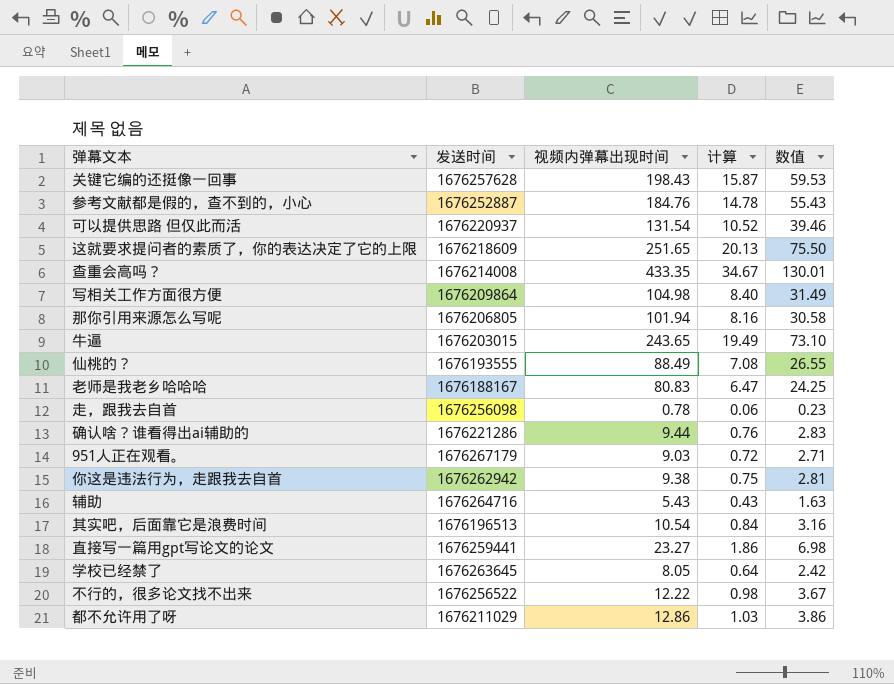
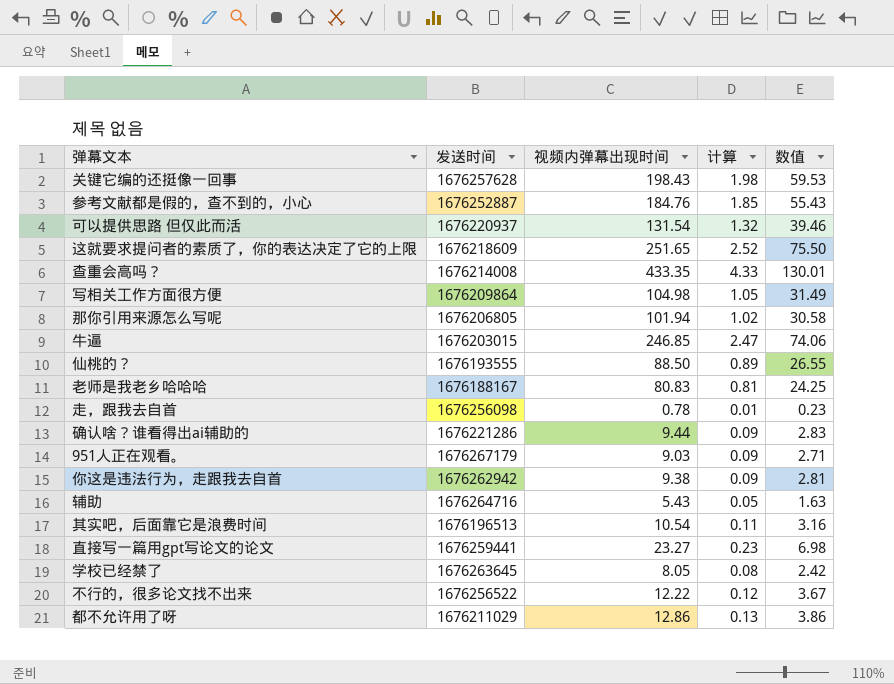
column 计算 | formula: [视频内弹幕出现时间] * 0.08 -> [视频内弹幕出现时间] * 0.01
牛逼 | 视频内弹幕出现时间: 243.65 -> 246.85
牛逼 | 数值: 73.10 -> 74.06
仙桃的？ | 视频内弹幕出现时间: 88.49 -> 88.50

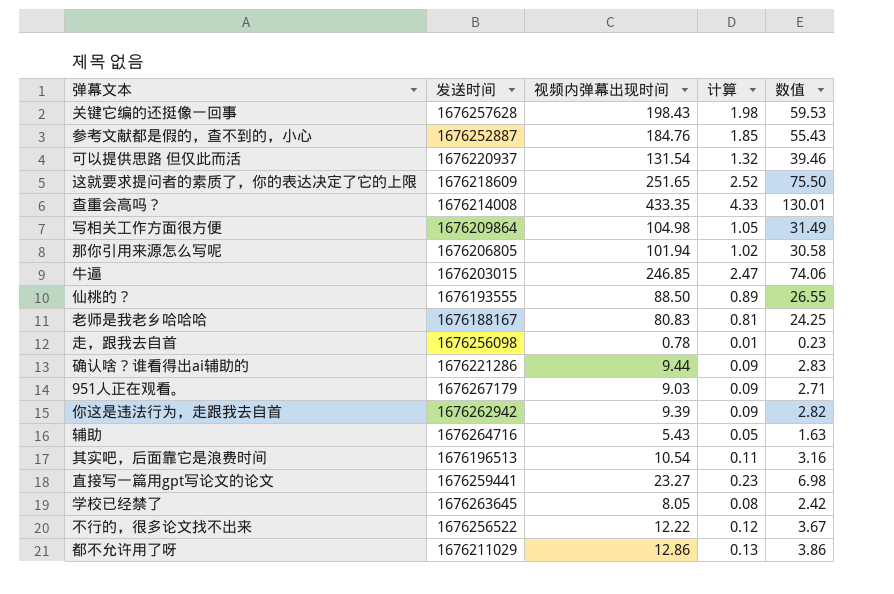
你这是违法行为，走跟我去自首 | 视频内弹幕出现时间: 9.38 -> 9.39
你这是违法行为，走跟我去自首 | 数值: 2.81 -> 2.82

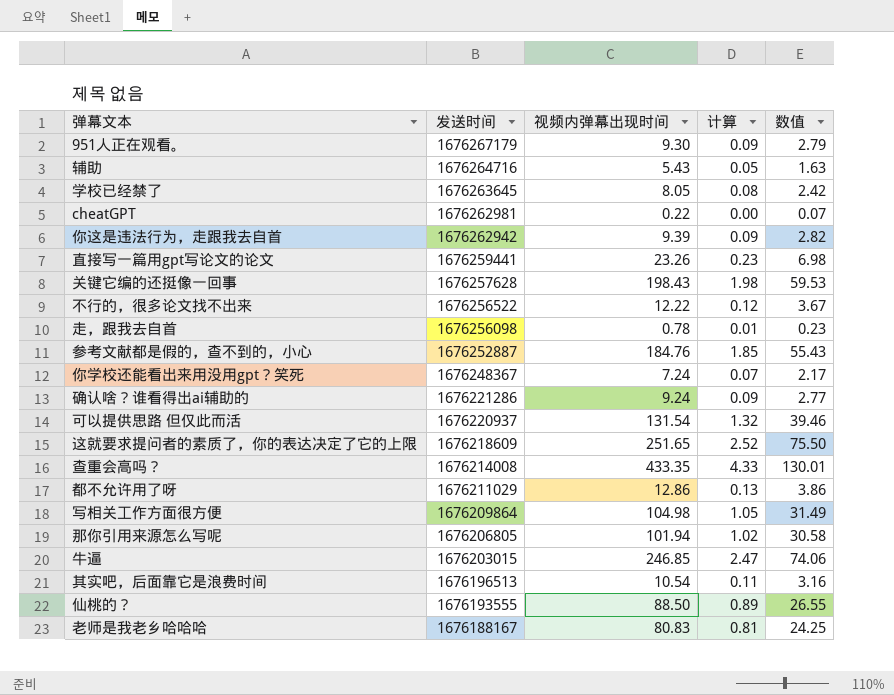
row order: none -> 发送时间 descending
951人正在观看。 | 视频内弹幕出现时间: 9.03 -> 9.30
951人正在观看。 | 数值: 2.71 -> 2.79
row cheatGPT: none -> 1676262981 | 0.22 | 0.00 | 0.07
直接写一篇用gpt写论文的论文 | 视频内弹幕出现时间: 23.27 -> 23.26
row 你学校还能看出来用没用gpt？笑死: none -> 1676248367 | 7.24 | 0.07 | 2.17
确认啥？谁看得出ai辅助的 | 视频内弹幕出现时间: 9.44 -> 9.24
确认啥？谁看得出ai辅助的 | 数值: 2.83 -> 2.77

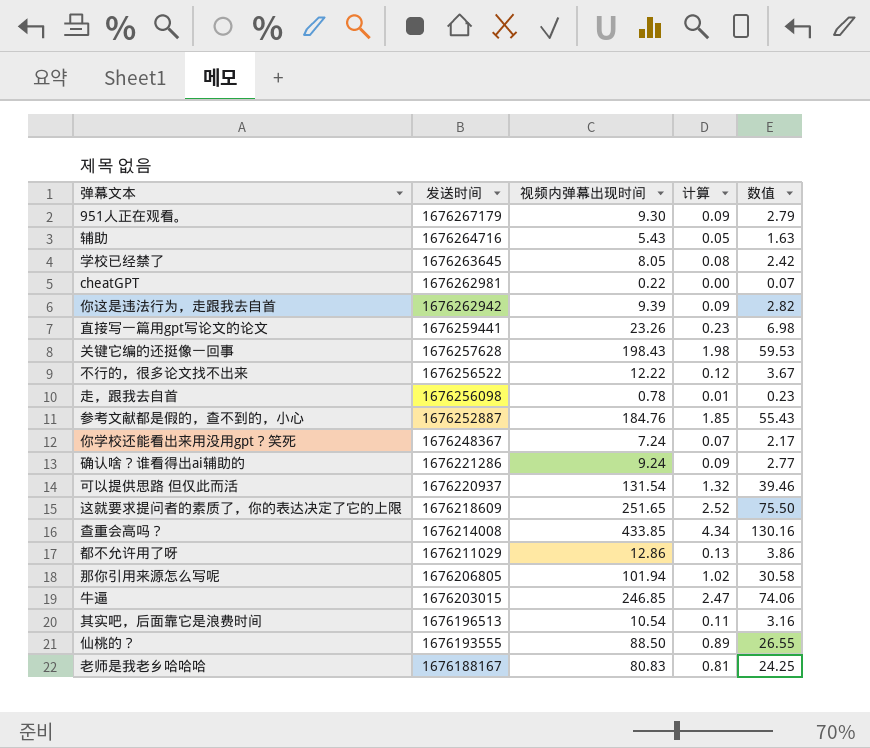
row 写相关工作方面很方便: 1676209864 | 104.98 | 1.05 | 31.49 -> none
查重会高吗？ | 视频内弹幕出现时间: 433.35 -> 433.85
查重会高吗？ | 计算: 4.33 -> 4.34
查重会高吗？ | 数值: 130.01 -> 130.16

